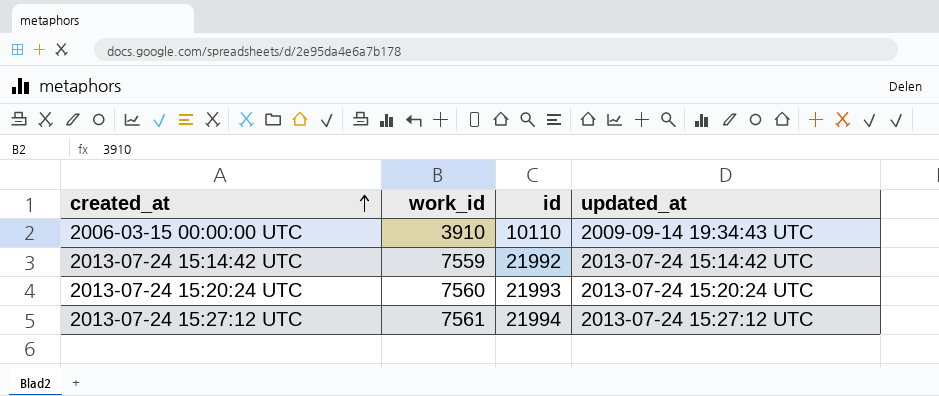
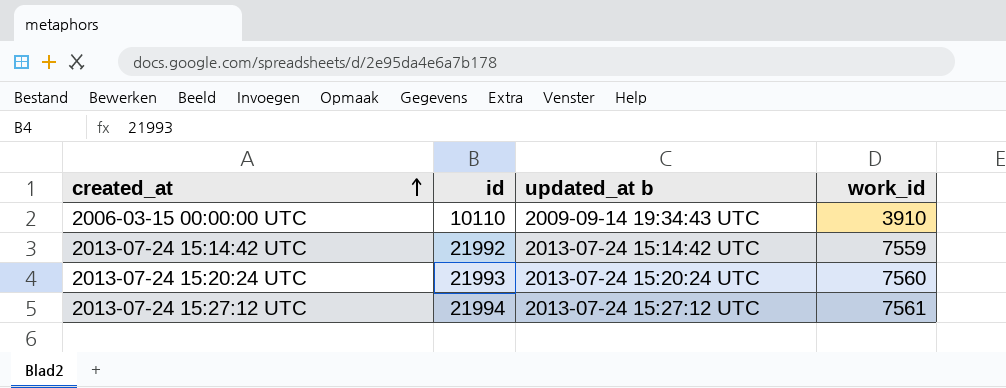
column name: updated_at -> updated_at b
column work_id | position: 2 -> 4

